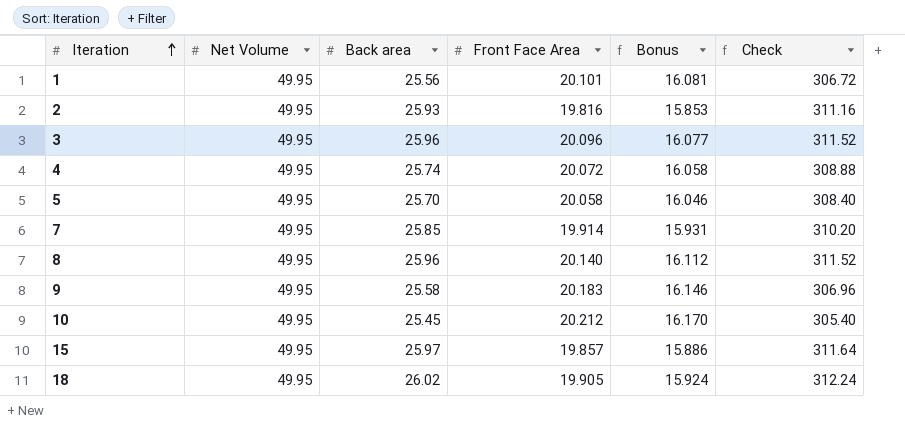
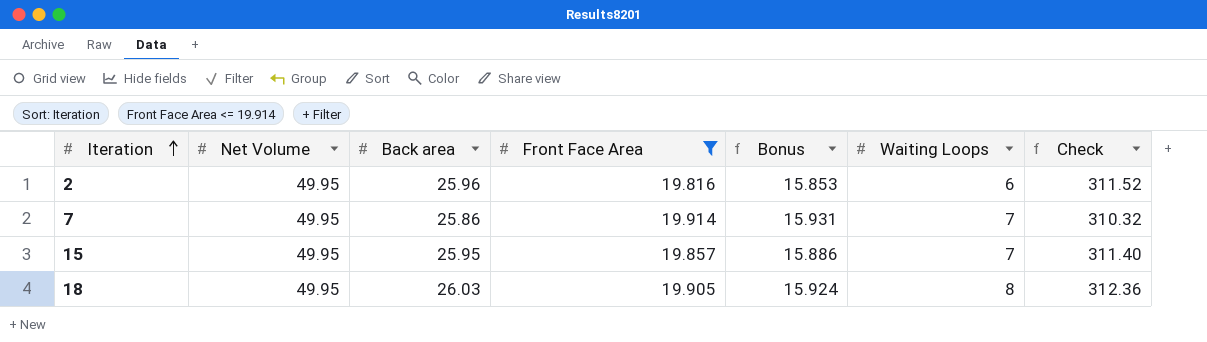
filter: none -> Front Face Area <= 19.914
column Waiting Loops | position: none -> 6
2 | Back area: 25.93 -> 25.96
2 | Check: 311.16 -> 311.52
7 | Back area: 25.85 -> 25.86
7 | Check: 310.20 -> 310.32
15 | Back area: 25.97 -> 25.95
15 | Check: 311.64 -> 311.40
18 | Back area: 26.02 -> 26.03
18 | Check: 312.24 -> 312.36

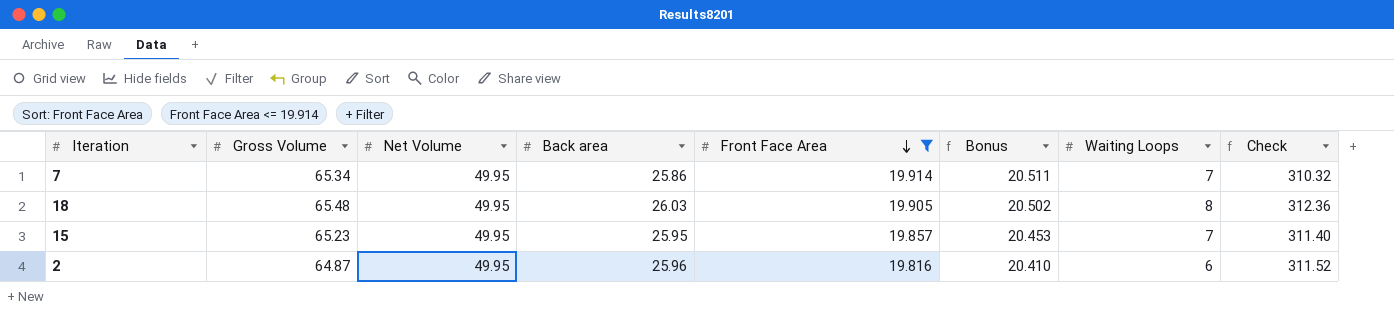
row order: Iteration ascending -> Front Face Area descending
column Gross Volume | position: none -> 2
column Bonus | formula: [Front Face Area] * 0.8 -> [Front Face Area] * 1.03

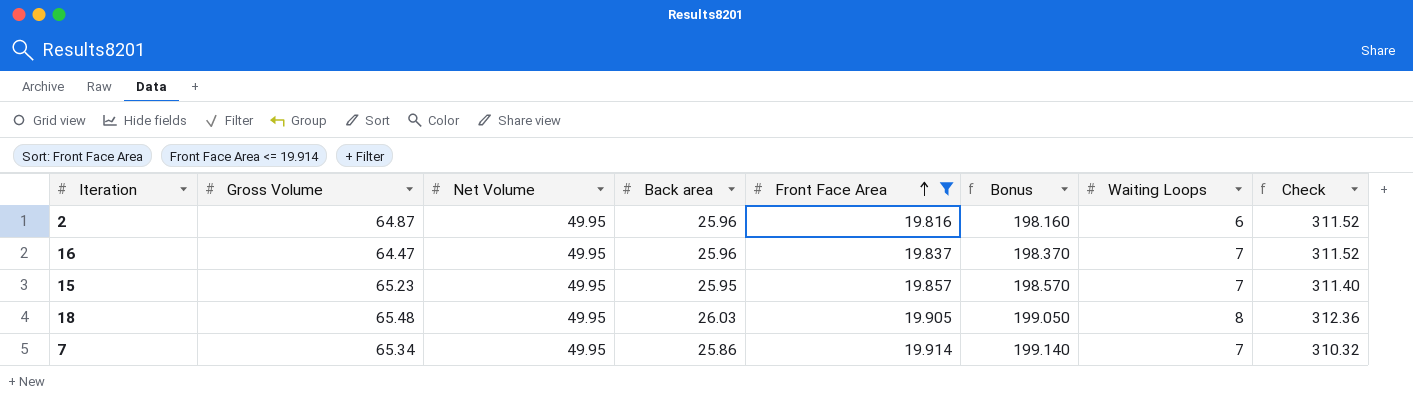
row order: Front Face Area descending -> Front Face Area ascending
column Bonus | formula: [Front Face Area] * 1.03 -> [Front Face Area] * 10
row 16: none -> 64.47 | 49.95 | 25.96 | 19.837 | 198.370 | 7 | 311.52

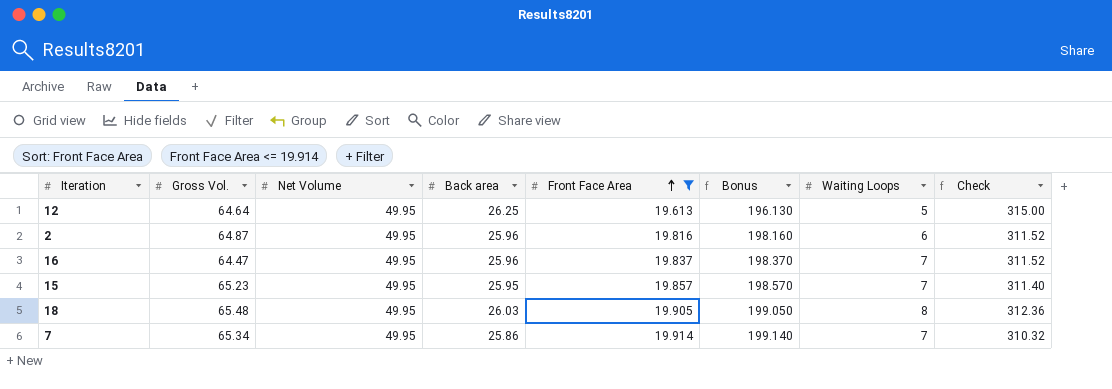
column name: Gross Volume -> Gross Vol.
row 12: none -> 64.64 | 49.95 | 26.25 | 19.613 | 196.130 | 5 | 315.00

